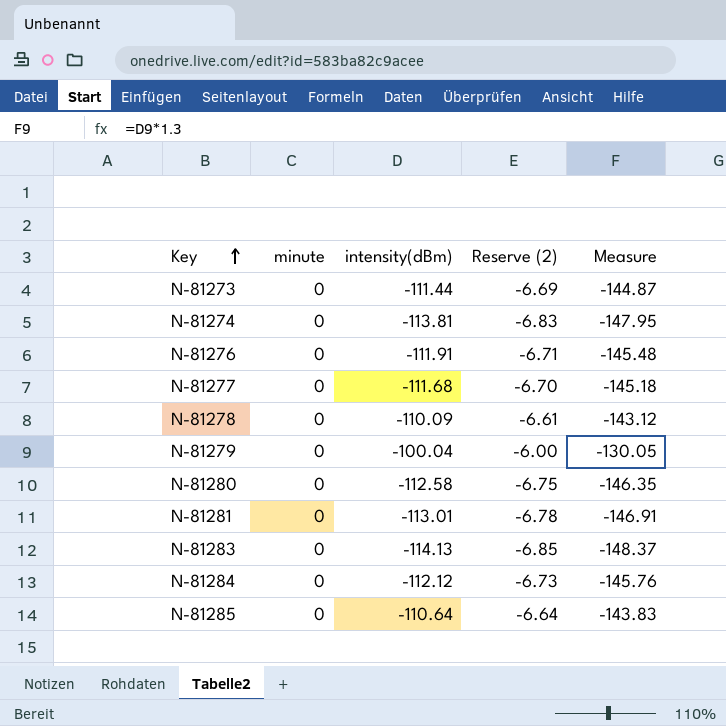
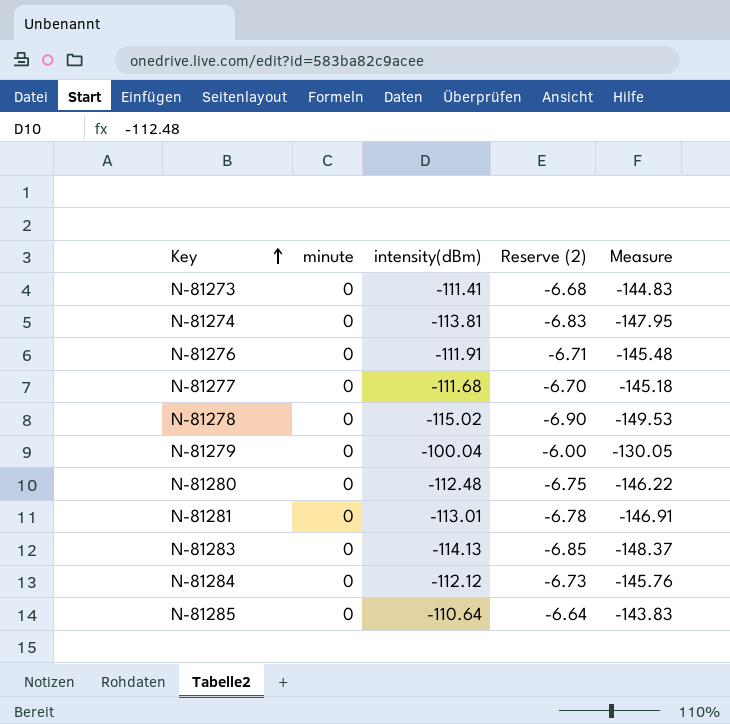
N-81273 | intensity(dBm): -111.44 -> -111.41
N-81273 | Reserve (2): -6.69 -> -6.68
N-81273 | Measure: -144.87 -> -144.83
N-81278 | intensity(dBm): -110.09 -> -115.02
N-81278 | Reserve (2): -6.61 -> -6.90
N-81278 | Measure: -143.12 -> -149.53
N-81280 | intensity(dBm): -112.58 -> -112.48
N-81280 | Measure: -146.35 -> -146.22

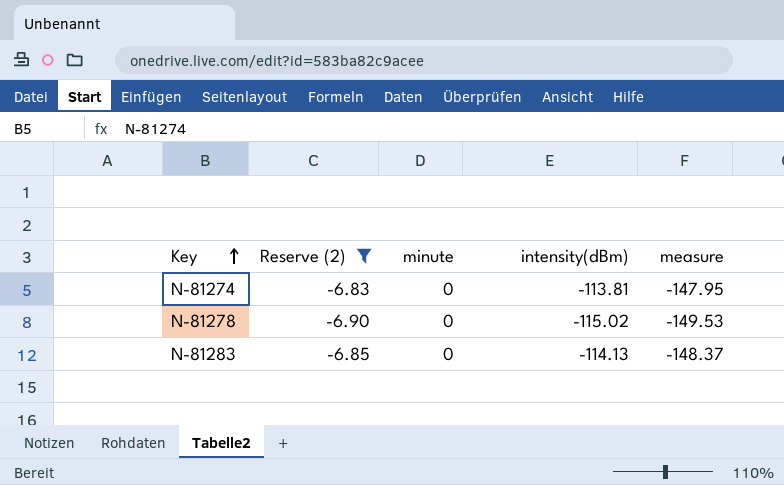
filter: none -> Reserve (2) <= -6.83
column Reserve (2) | position: 4 -> 2
column name: Measure -> measure

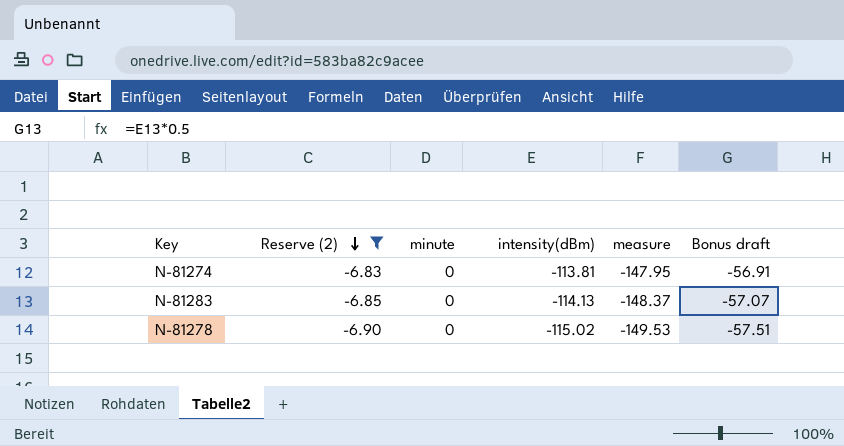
row order: Key ascending -> Reserve (2) descending
column Bonus draft | formula: none -> [intensity(dBm)] * 0.5

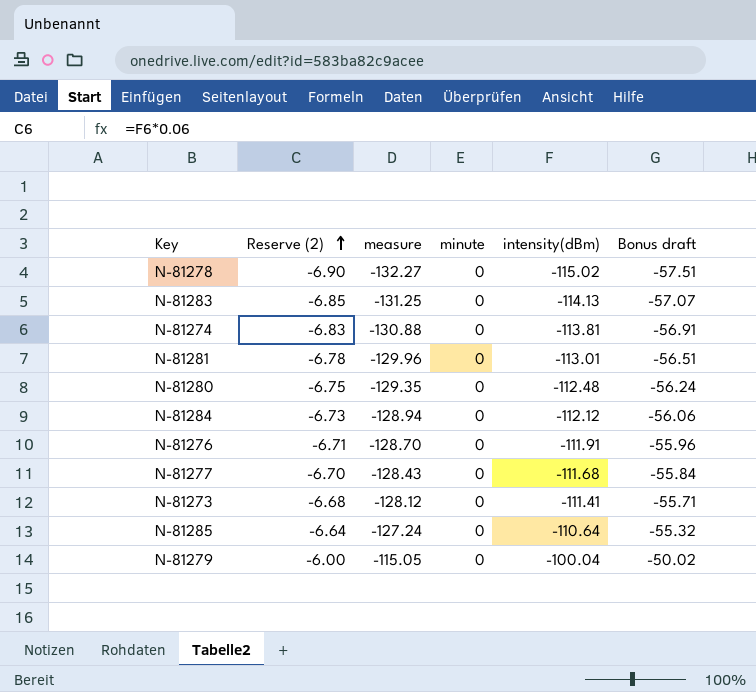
filter: Reserve (2) <= -6.83 -> none
row order: Reserve (2) descending -> Reserve (2) ascending
column measure | formula: [intensity(dBm)] * 1.3 -> [intensity(dBm)] * 1.15
column measure | position: 5 -> 3

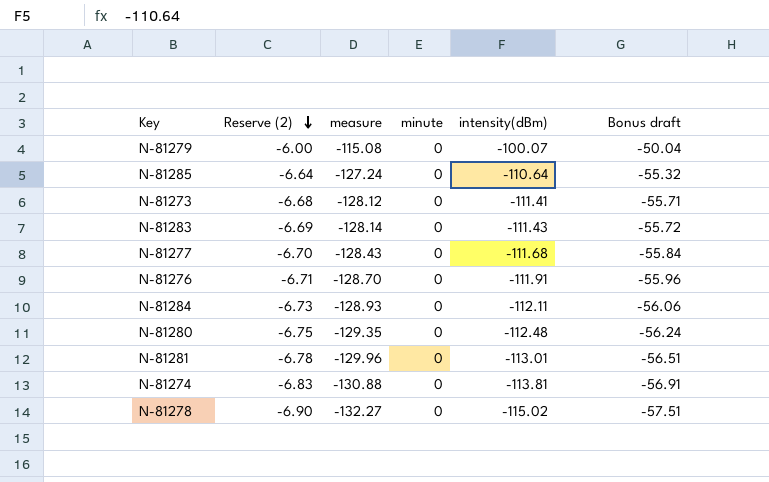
row order: Reserve (2) ascending -> Reserve (2) descending
N-81279 | measure: -115.05 -> -115.08
N-81279 | intensity(dBm): -100.04 -> -100.07
N-81279 | Bonus draft: -50.02 -> -50.04
N-81283 | Reserve (2): -6.85 -> -6.69
N-81283 | measure: -131.25 -> -128.14
N-81283 | intensity(dBm): -114.13 -> -111.43
N-81283 | Bonus draft: -57.07 -> -55.72
N-81284 | measure: -128.94 -> -128.93
N-81284 | intensity(dBm): -112.12 -> -112.11

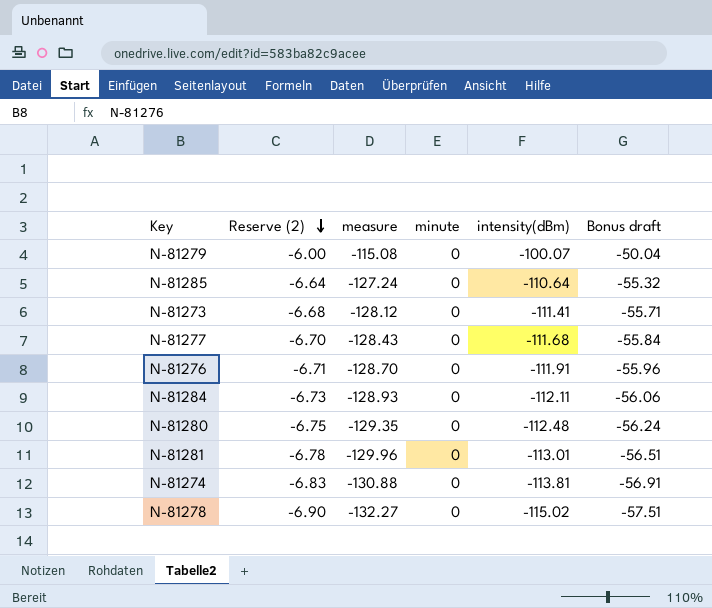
row N-81283: -6.69 | -128.14 | 0 | -111.43 | -55.72 -> none

